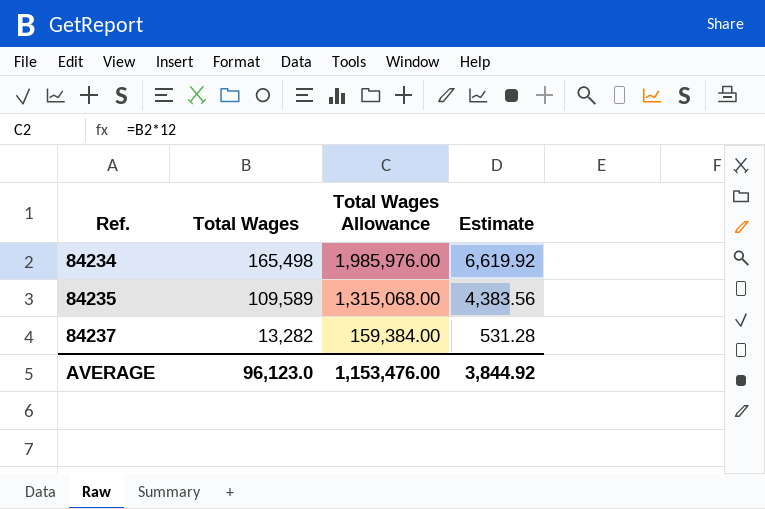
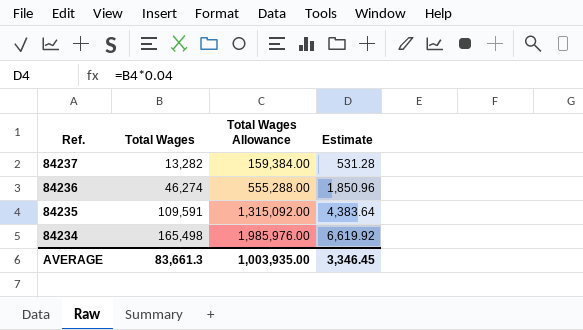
row order: Ref. ascending -> Ref. descending
row 84236: none -> 46,274 | 555,288.00 | 1,850.96
84235 | Total Wages: 109,589 -> 109,591
84235 | Total Wages Allowance: 1,315,068.00 -> 1,315,092.00
84235 | Estimate: 4,383.56 -> 4,383.64
AVERAGE | Total Wages: 96,123.0 -> 83,661.3
AVERAGE | Total Wages Allowance: 1,153,476.00 -> 1,003,935.00
AVERAGE | Estimate: 3,844.92 -> 3,346.45

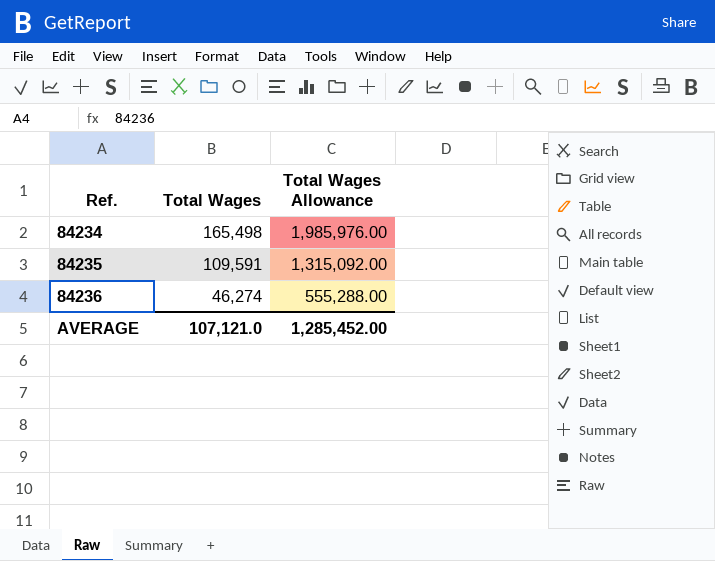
row order: Ref. descending -> Ref. ascending
column Estimate | formula: [Total Wages] * 0.04 -> none
row 84237: 13,282 | 159,384.00 | 531.28 -> none
AVERAGE | Total Wages: 83,661.3 -> 107,121.0
AVERAGE | Total Wages Allowance: 1,003,935.00 -> 1,285,452.00

